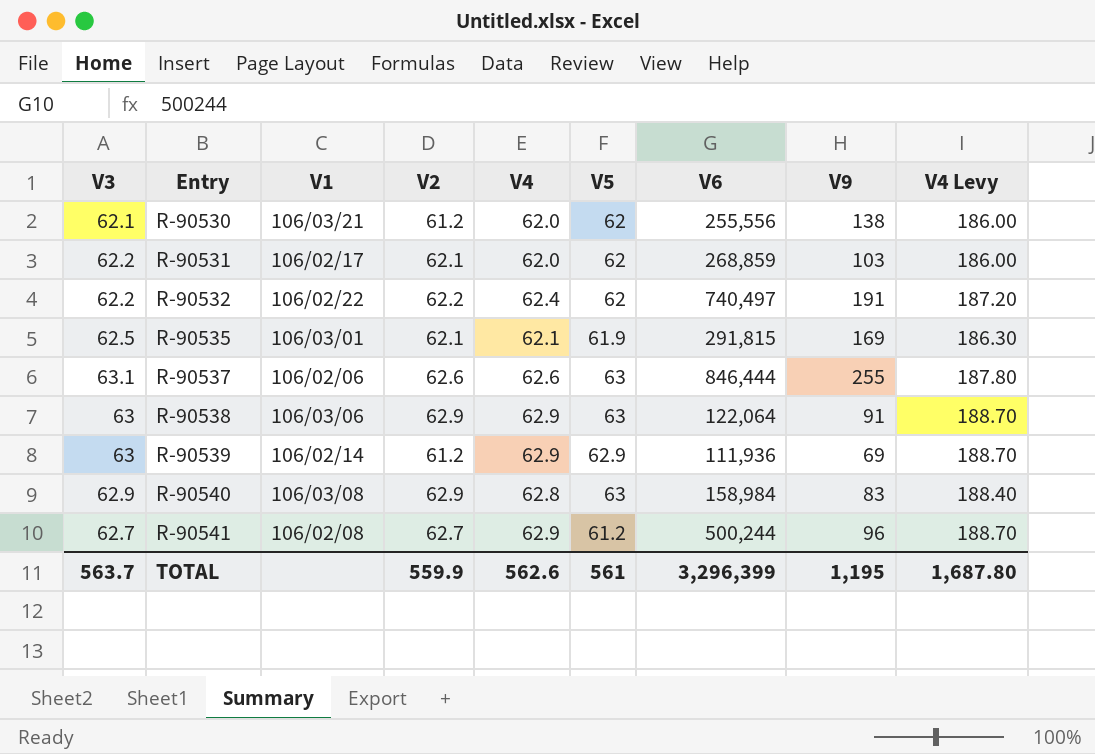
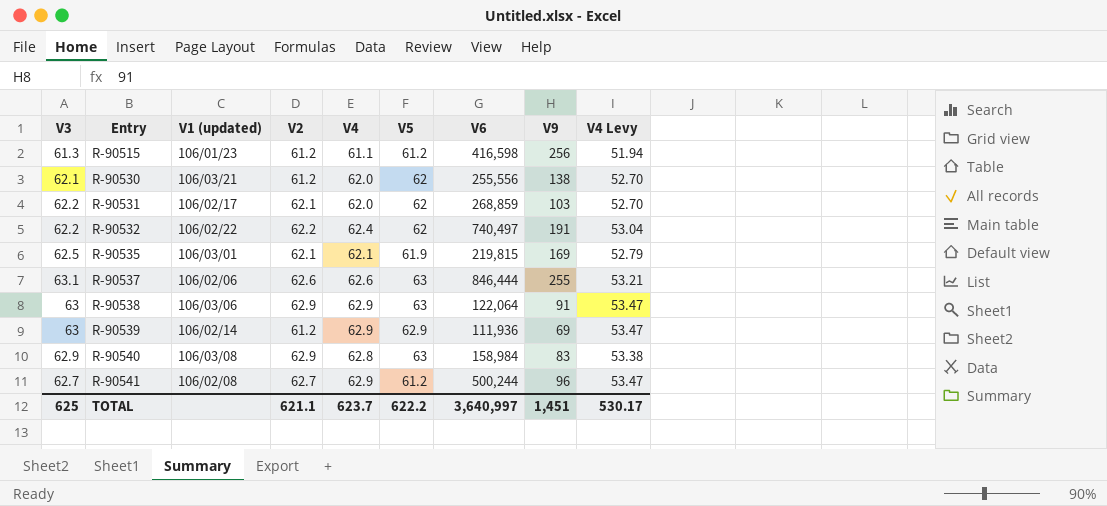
column name: V1 -> V1 (updated)
column V4 Levy | formula: [V4] * 3 -> [V4] * 0.85
row R-90515: none -> 61.3 | 106/01/23 | 61.2 | 61.1 | 61.2 | 416,598 | 256 | 51.94
R-90535 | V6: 291,815 -> 219,815
TOTAL | V3: 563.7 -> 625
TOTAL | V2: 559.9 -> 621.1
TOTAL | V4: 562.6 -> 623.7
TOTAL | V5: 561 -> 622.2
TOTAL | V6: 3,296,399 -> 3,640,997
TOTAL | V9: 1,195 -> 1,451
TOTAL | V4 Levy: 1,687.80 -> 530.17

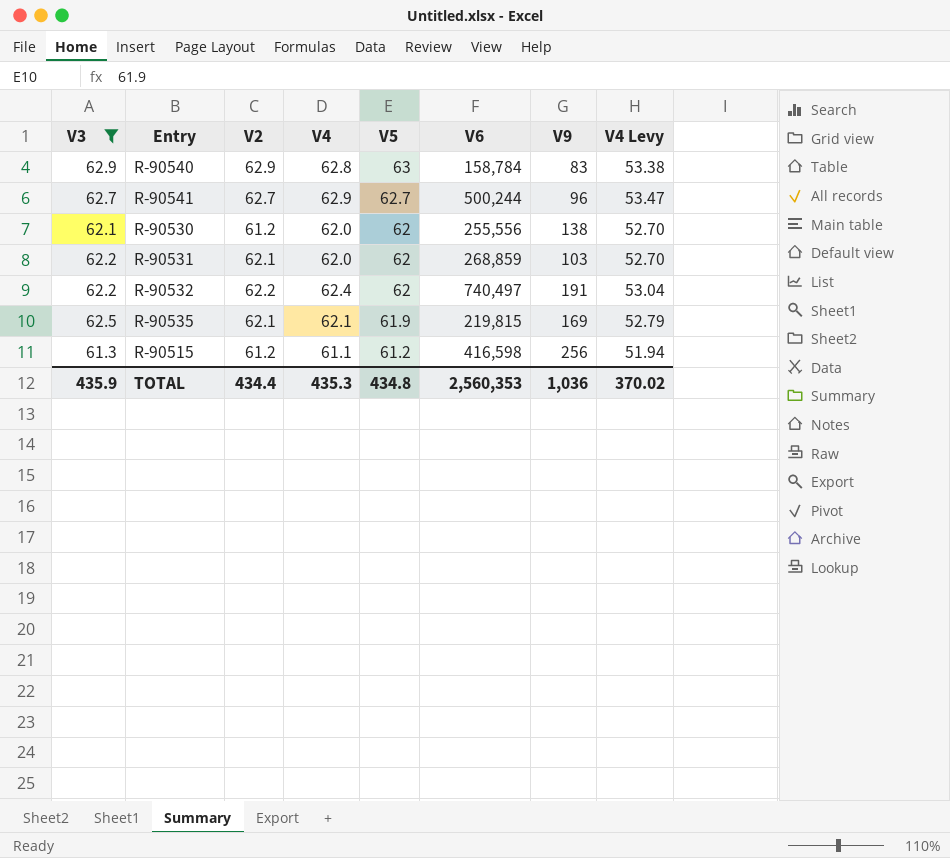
filter: none -> V3 <= 62.9
row order: Entry ascending -> V5 descending
column V1 (updated) | position: 3 -> none
R-90540 | V6: 158,984 -> 158,784
R-90541 | V5: 61.2 -> 62.7
TOTAL | V3: 625 -> 435.9
TOTAL | V2: 621.1 -> 434.4
TOTAL | V4: 623.7 -> 435.3
TOTAL | V5: 622.2 -> 434.8
TOTAL | V6: 3,640,997 -> 2,560,353
TOTAL | V9: 1,451 -> 1,036
TOTAL | V4 Levy: 530.17 -> 370.02

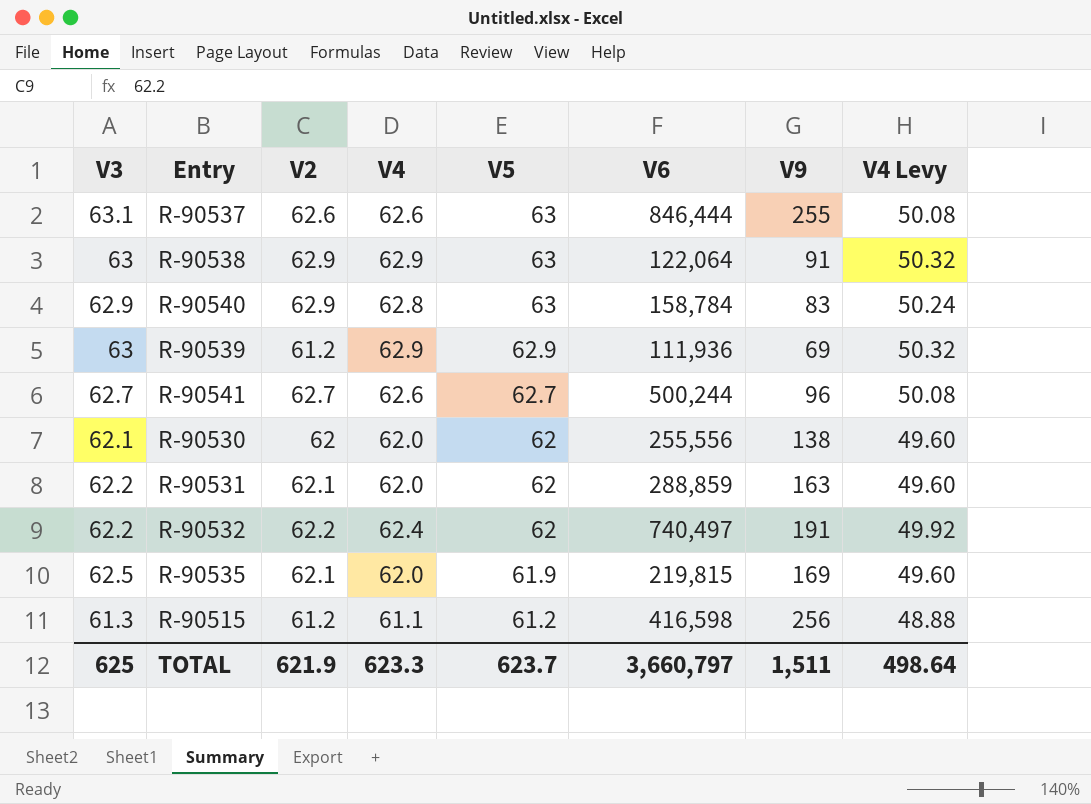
filter: V3 <= 62.9 -> none
column V4 Levy | formula: [V4] * 0.85 -> [V4] * 0.8
R-90541 | V4: 62.9 -> 62.6
R-90530 | V2: 61.2 -> 62
R-90531 | V6: 268,859 -> 288,859
R-90531 | V9: 103 -> 163
R-90535 | V4: 62.1 -> 62.0
TOTAL | V3: 435.9 -> 625
TOTAL | V2: 434.4 -> 621.9
TOTAL | V4: 435.3 -> 623.3
TOTAL | V5: 434.8 -> 623.7
TOTAL | V6: 2,560,353 -> 3,660,797
TOTAL | V9: 1,036 -> 1,511
TOTAL | V4 Levy: 370.02 -> 498.64

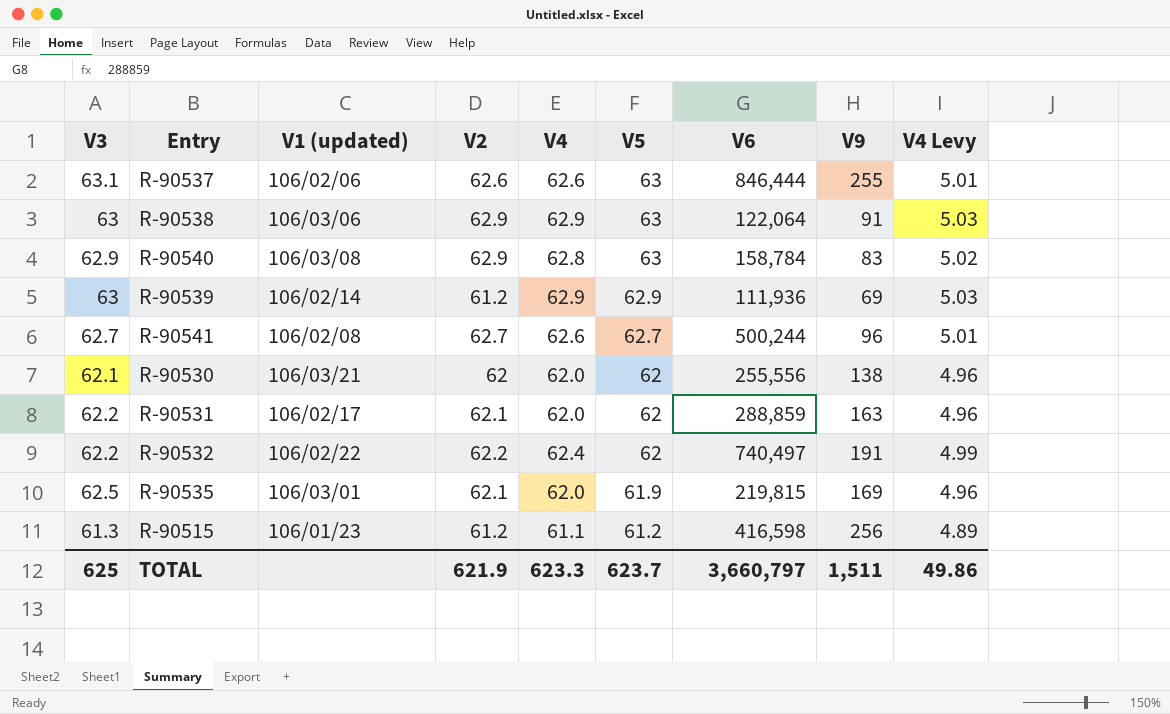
column V1 (updated) | position: none -> 3
column V4 Levy | formula: [V4] * 0.8 -> [V4] * 0.08
TOTAL | V4 Levy: 498.64 -> 49.86

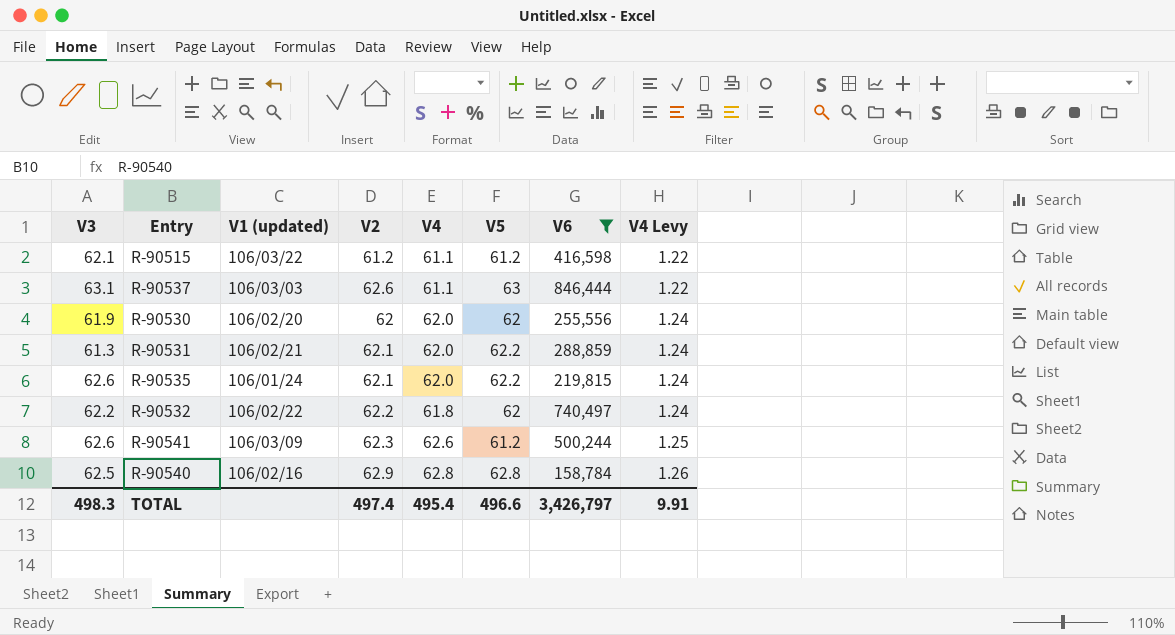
filter: none -> V6 >= 158,784
row order: V5 descending -> V4 Levy ascending
column V9 | position: 8 -> none
column V4 Levy | formula: [V4] * 0.08 -> [V4] * 0.02
R-90515 | V3: 61.3 -> 62.1
R-90515 | V1 (updated): 106/01/23 -> 106/03/22
R-90537 | V1 (updated): 106/02/06 -> 106/03/03
R-90537 | V4: 62.6 -> 61.1
R-90530 | V3: 62.1 -> 61.9
R-90530 | V1 (updated): 106/03/21 -> 106/02/20
R-90531 | V3: 62.2 -> 61.3
R-90531 | V1 (updated): 106/02/17 -> 106/02/21
R-90531 | V5: 62 -> 62.2
R-90535 | V3: 62.5 -> 62.6
R-90535 | V1 (updated): 106/03/01 -> 106/01/24
R-90535 | V5: 61.9 -> 62.2
R-90532 | V4: 62.4 -> 61.8
R-90541 | V3: 62.7 -> 62.6
R-90541 | V1 (updated): 106/02/08 -> 106/03/09
R-90541 | V2: 62.7 -> 62.3
R-90541 | V5: 62.7 -> 61.2
R-90540 | V3: 62.9 -> 62.5
R-90540 | V1 (updated): 106/03/08 -> 106/02/16
R-90540 | V5: 63 -> 62.8
TOTAL | V3: 625 -> 498.3
TOTAL | V2: 621.9 -> 497.4
TOTAL | V4: 623.3 -> 495.4
TOTAL | V5: 623.7 -> 496.6
TOTAL | V6: 3,660,797 -> 3,426,797
TOTAL | V4 Levy: 49.86 -> 9.91

